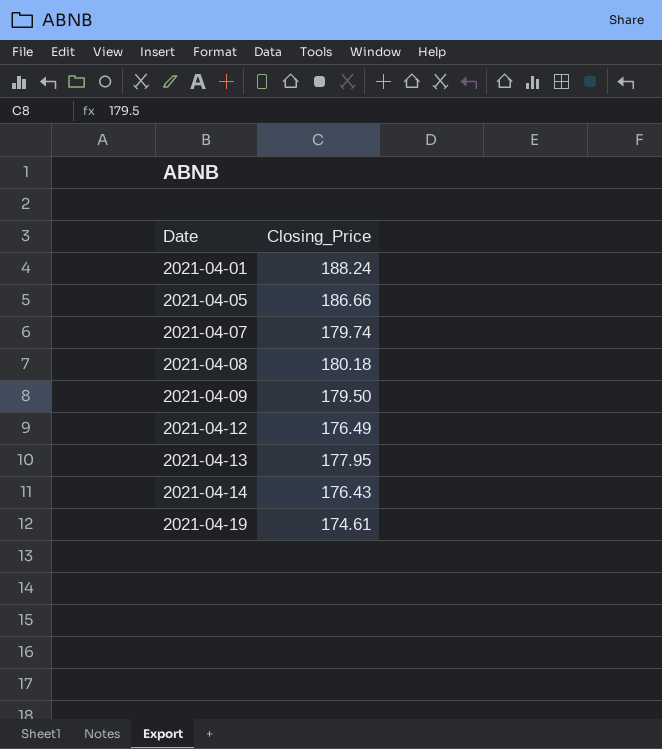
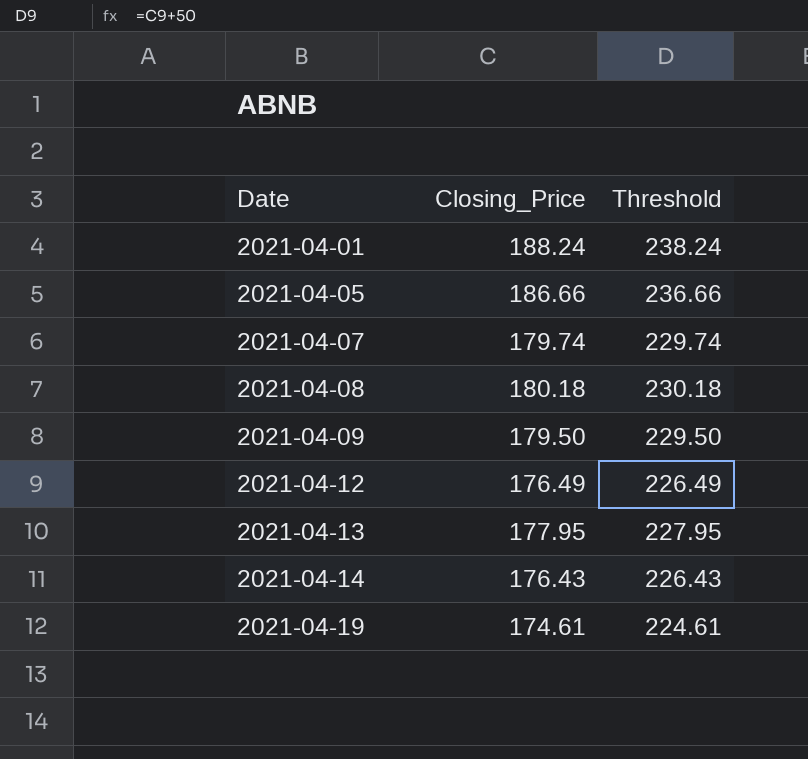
column Threshold | formula: none -> [Closing_Price] + 50

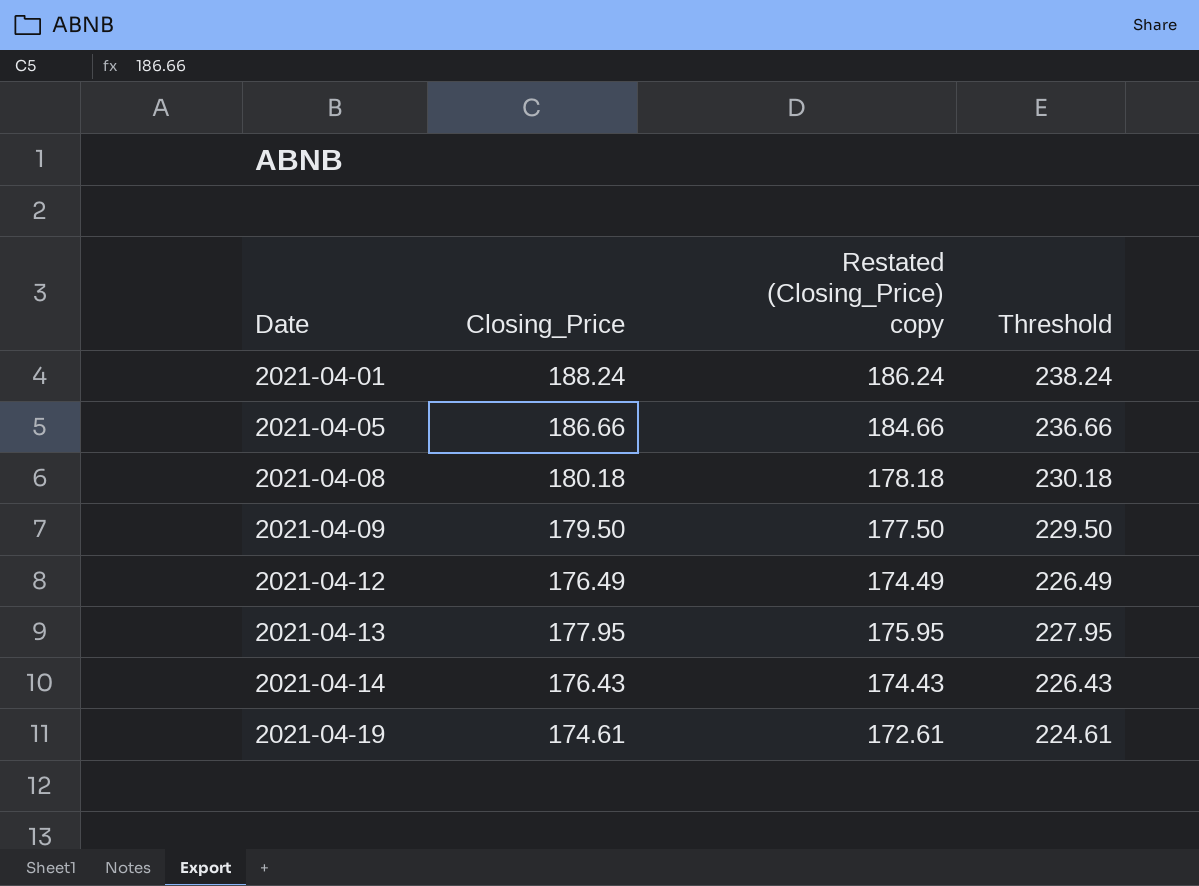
column Restated (Closing_Price) copy | formula: none -> [Closing_Price] - 2
row 2021-04-07: 179.74 | 229.74 -> none

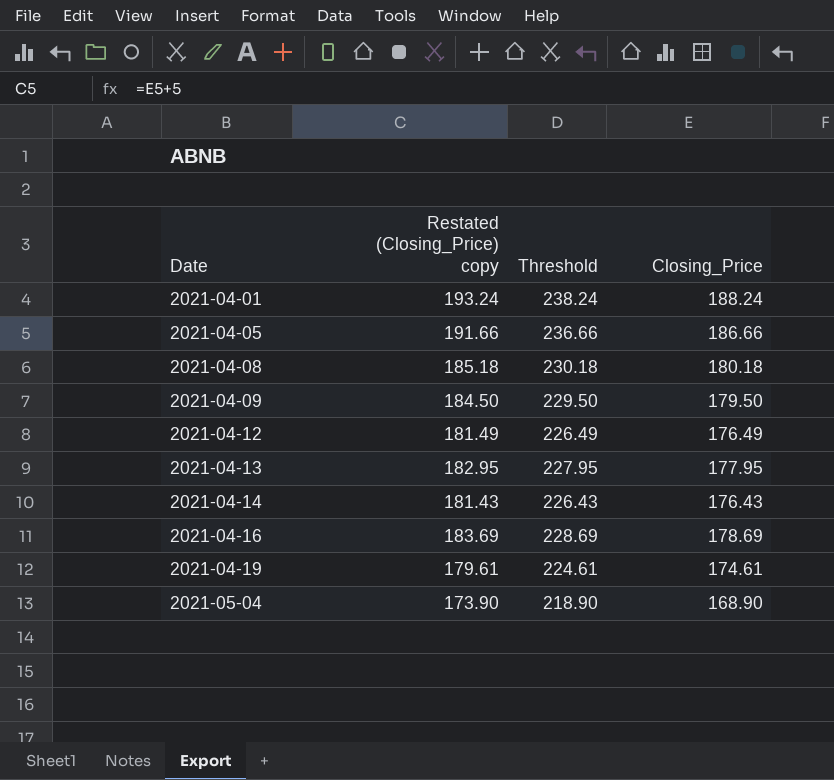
column Restated (Closing_Price) copy | formula: [Closing_Price] - 2 -> [Closing_Price] + 5
column Closing_Price | position: 2 -> 4
row 2021-04-16: none -> 183.69 | 228.69 | 178.69
row 2021-05-04: none -> 173.90 | 218.90 | 168.90

